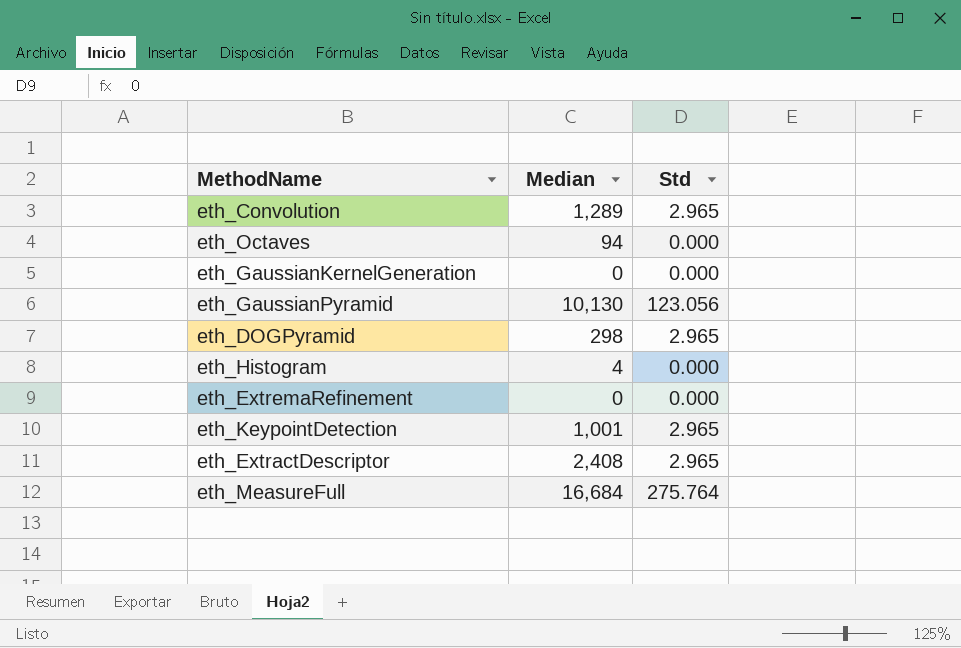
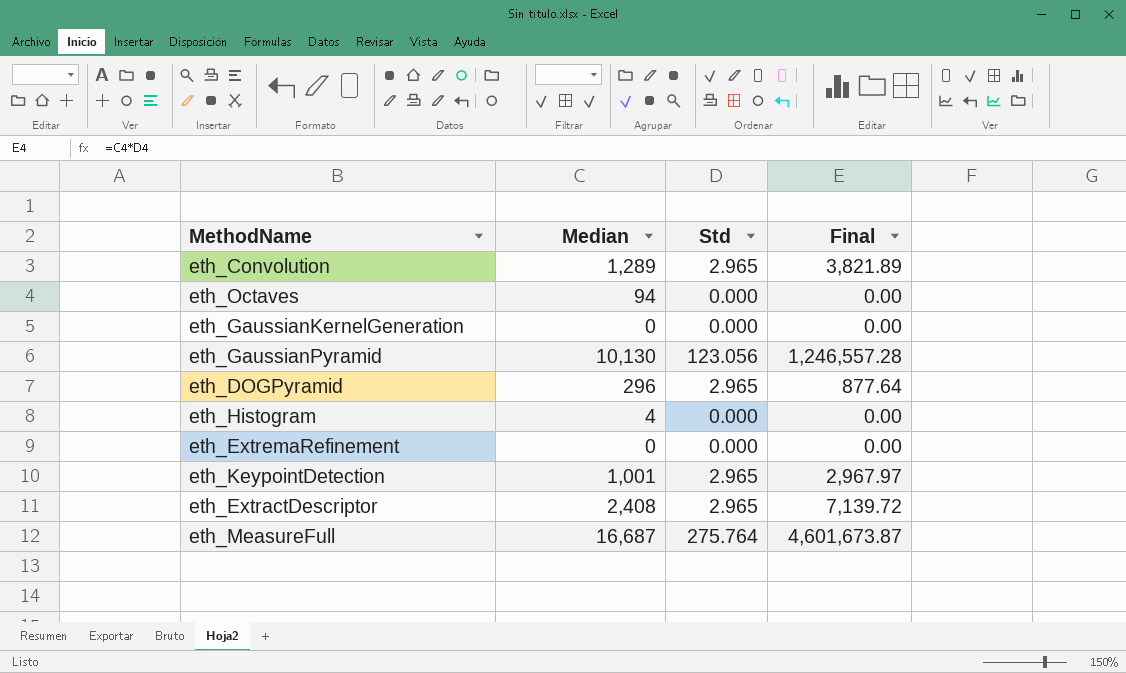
column Final | formula: none -> [Median] * [Std]
eth_DOGPyramid | Median: 298 -> 296
eth_MeasureFull | Median: 16,684 -> 16,687

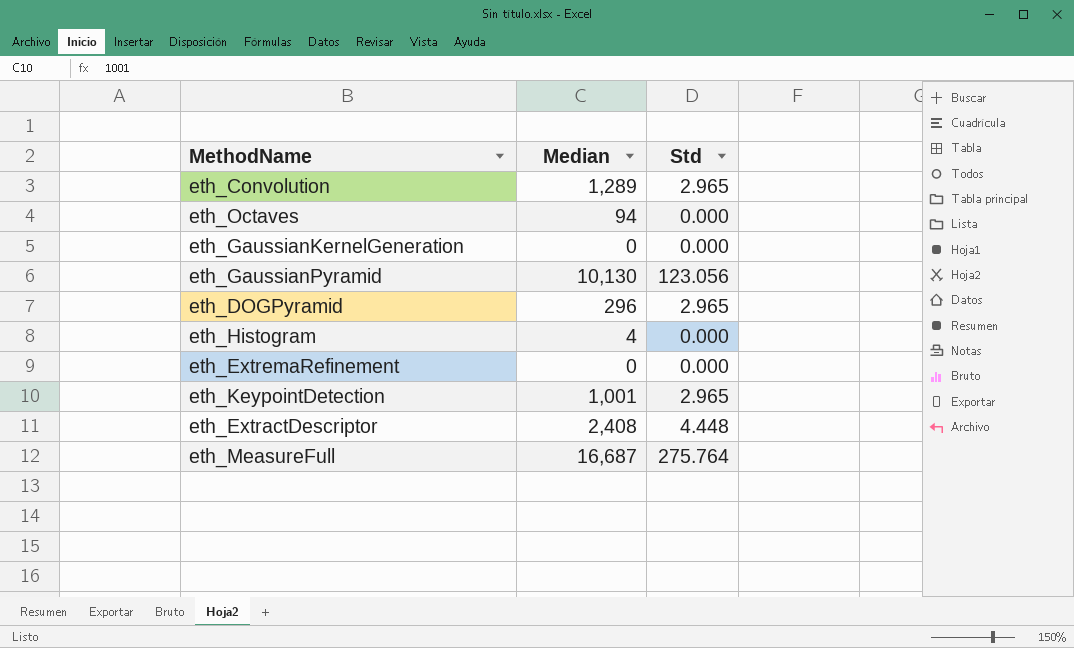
column Final | formula: [Median] * [Std] -> none
eth_ExtractDescriptor | Std: 2.965 -> 4.448

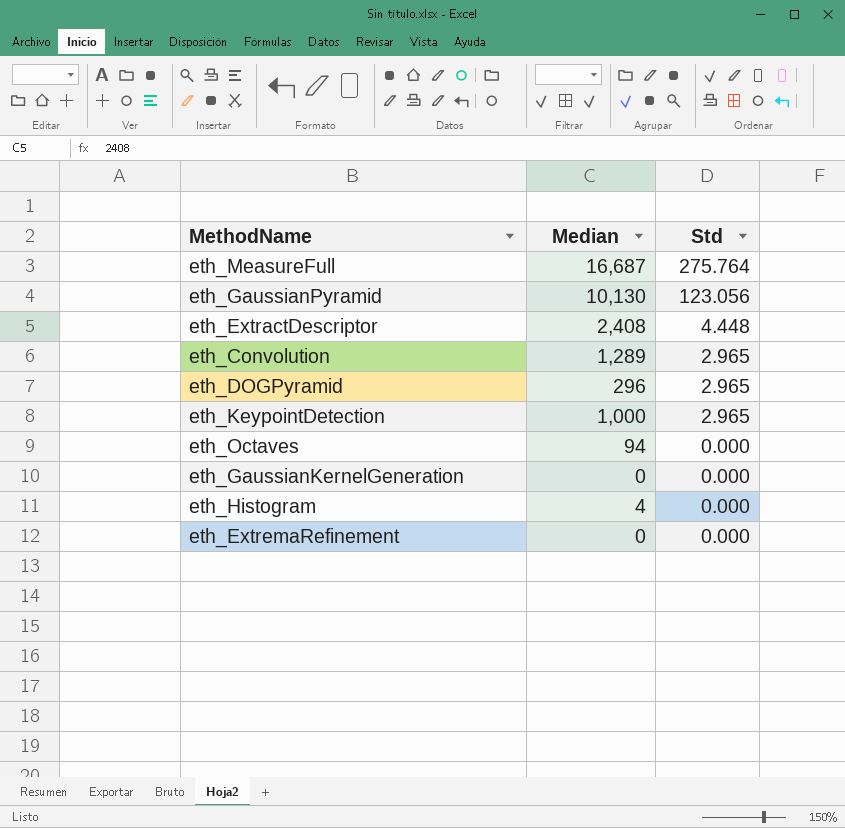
row order: none -> Std descending
eth_KeypointDetection | Median: 1,001 -> 1,000

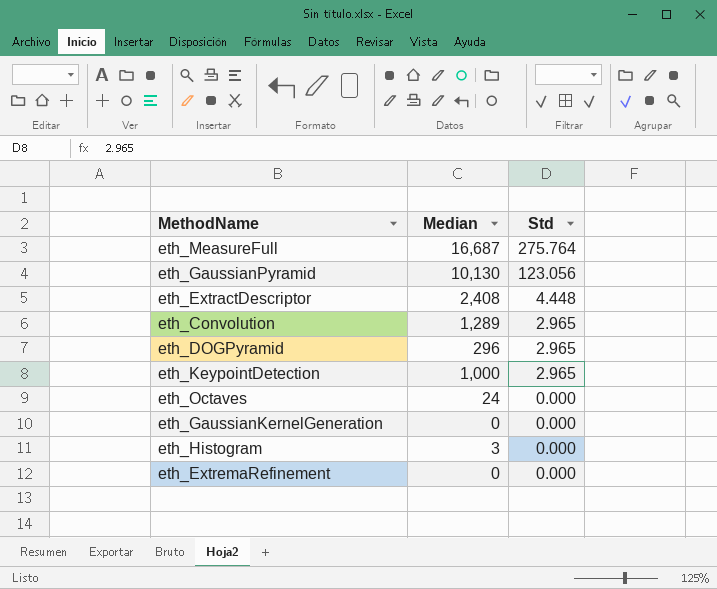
eth_Octaves | Median: 94 -> 24
eth_Histogram | Median: 4 -> 3

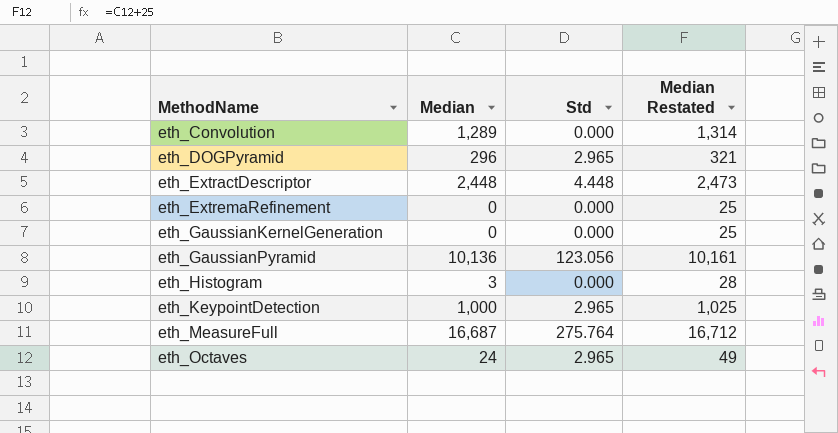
row order: Std descending -> MethodName ascending
column Median Restated | formula: none -> [Median] + 25
eth_Convolution | Std: 2.965 -> 0.000
eth_ExtractDescriptor | Median: 2,408 -> 2,448
eth_GaussianPyramid | Median: 10,130 -> 10,136
eth_Octaves | Std: 0.000 -> 2.965

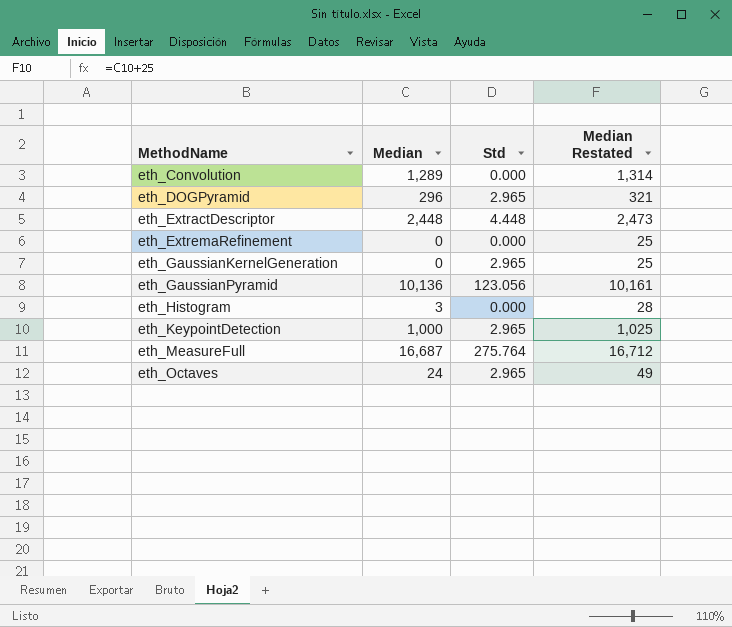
eth_GaussianKernelGeneration | Std: 0.000 -> 2.965

